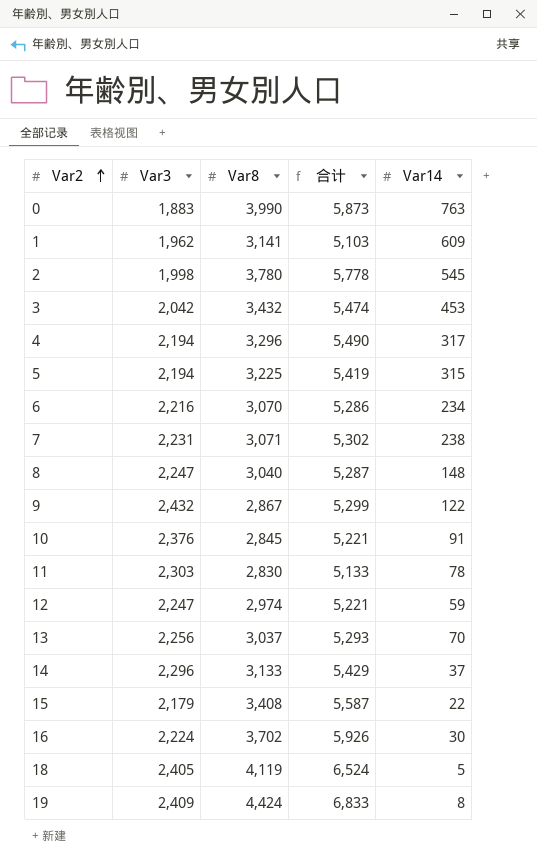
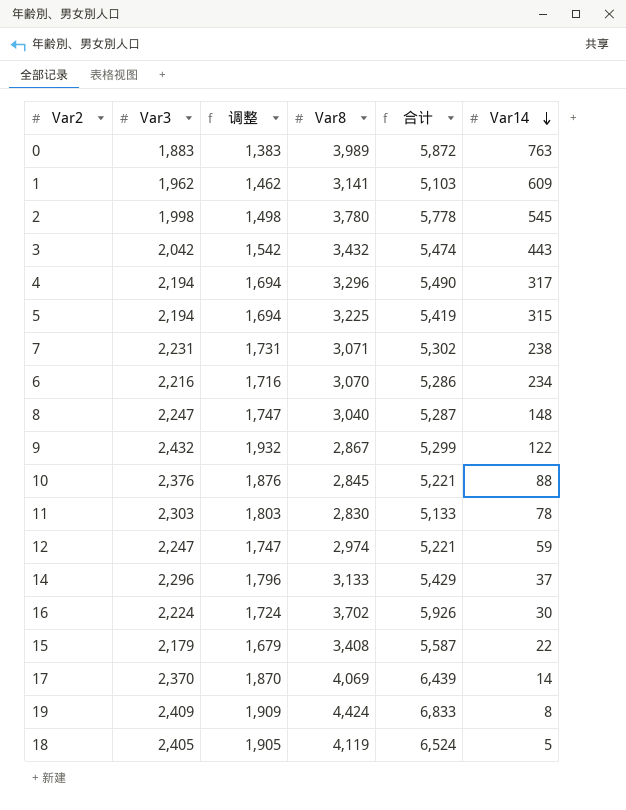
row order: Var2 ascending -> Var14 descending
column 调整 | formula: none -> [Var3] - 500
row 13: 2,256 | 3,037 | 5,293 | 70 -> none
0 | Var8: 3,990 -> 3,989
0 | 合计: 5,873 -> 5,872
3 | Var14: 453 -> 443
10 | Var14: 91 -> 88
row 17: none -> 2,370 | 1,870 | 4,069 | 6,439 | 14

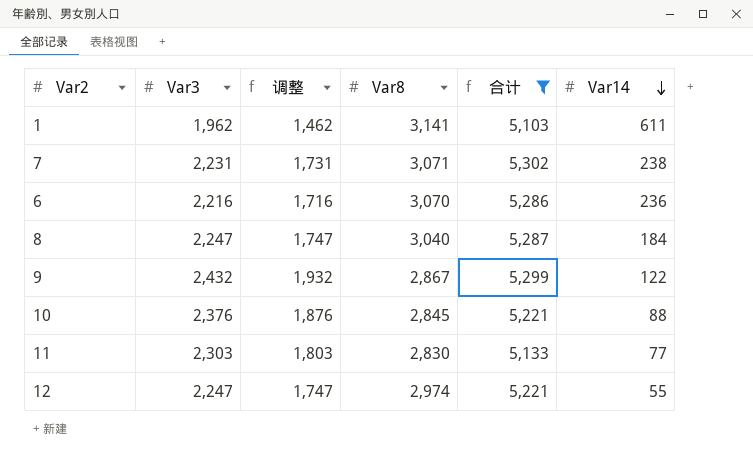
filter: none -> 合计 <= 5,302
1 | Var14: 609 -> 611
6 | Var14: 234 -> 236
8 | Var14: 148 -> 184
11 | Var14: 78 -> 77
12 | Var14: 59 -> 55

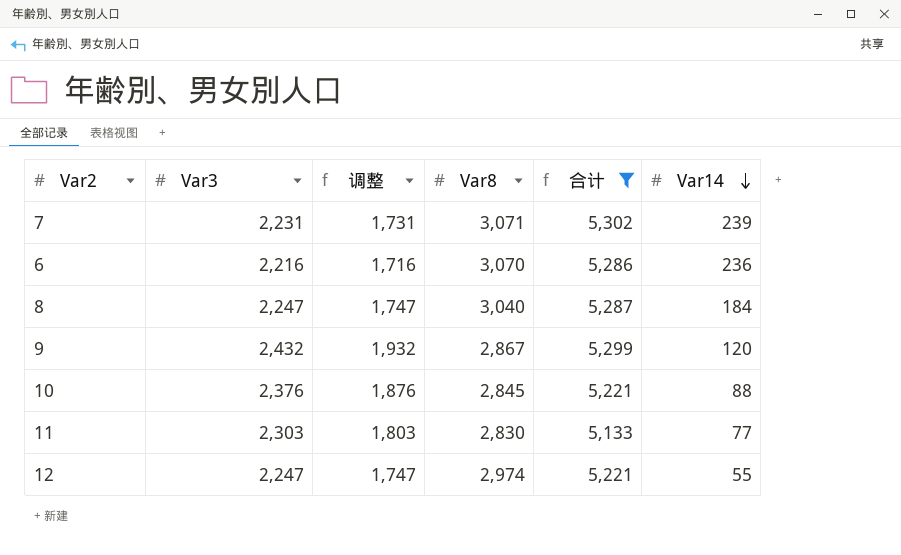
row 1: 1,962 | 1,462 | 3,141 | 5,103 | 611 -> none
7 | Var14: 238 -> 239
9 | Var14: 122 -> 120

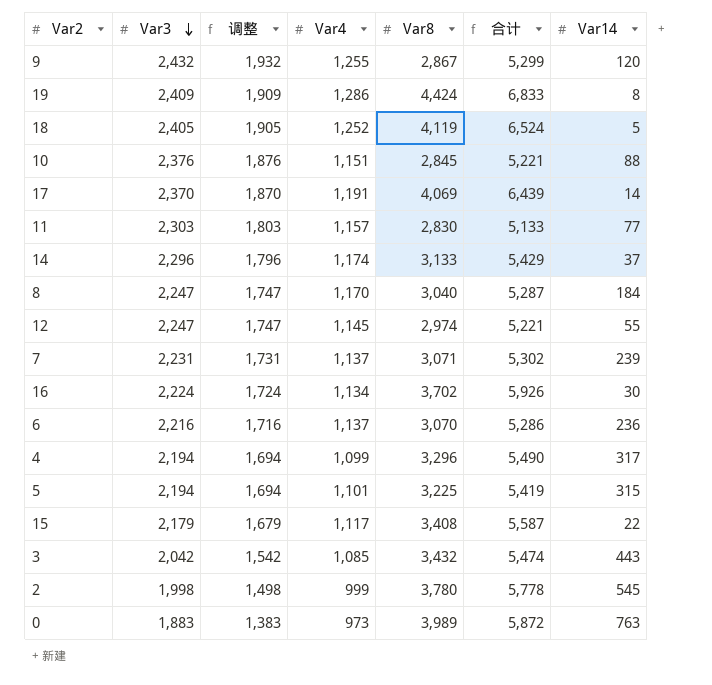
filter: 合计 <= 5,302 -> none
row order: Var14 descending -> Var3 descending
column Var4 | position: none -> 4

